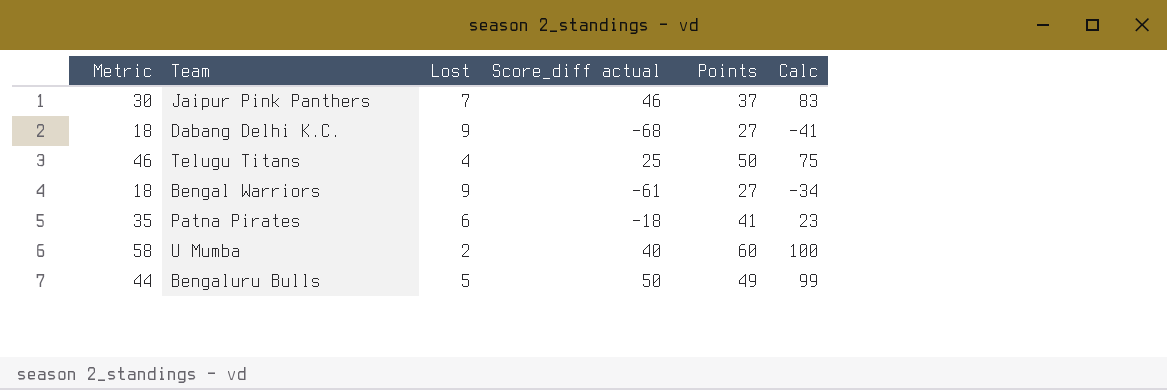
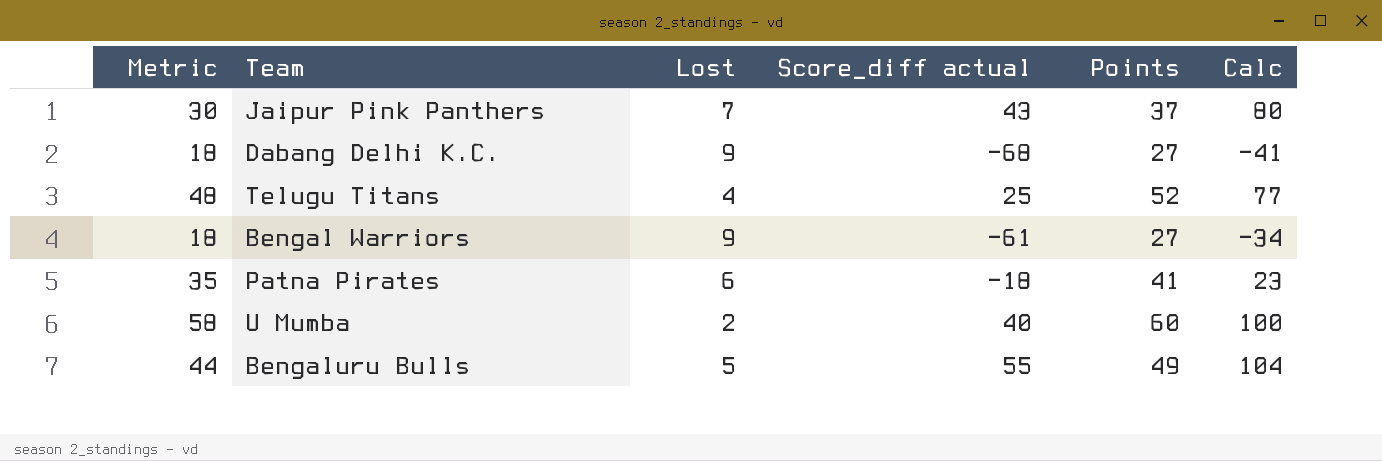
Jaipur Pink Panthers | Score_diff actual: 46 -> 43
Jaipur Pink Panthers | Calc: 83 -> 80
Telugu Titans | Metric: 46 -> 48
Telugu Titans | Points: 50 -> 52
Telugu Titans | Calc: 75 -> 77
Bengaluru Bulls | Score_diff actual: 50 -> 55
Bengaluru Bulls | Calc: 99 -> 104

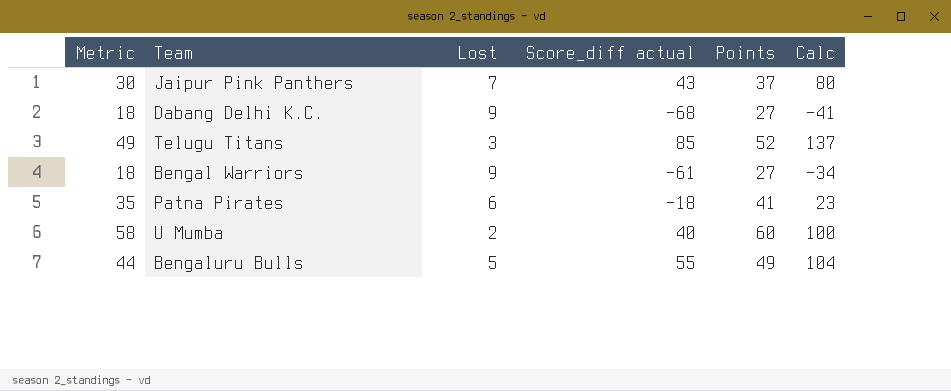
Telugu Titans | Metric: 48 -> 49
Telugu Titans | Lost: 4 -> 3
Telugu Titans | Score_diff actual: 25 -> 85
Telugu Titans | Calc: 77 -> 137

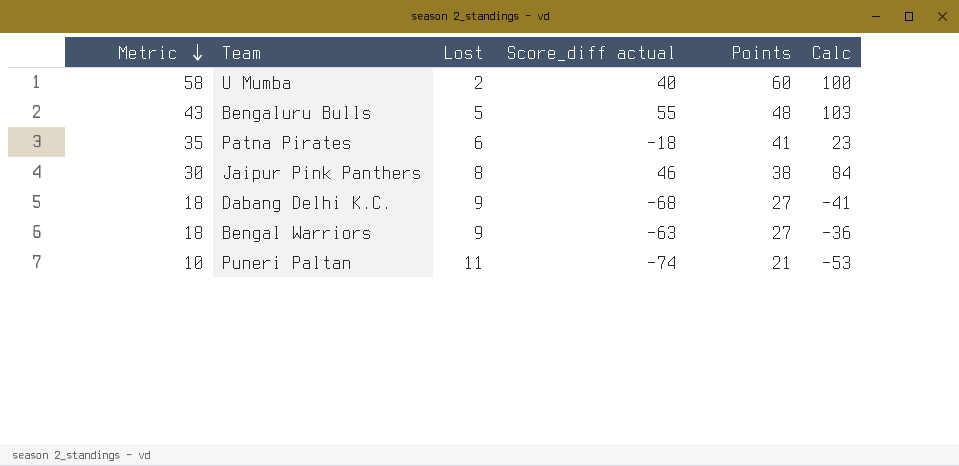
row order: none -> Metric descending
row Telugu Titans: 49 | 3 | 85 | 52 | 137 -> none
Bengaluru Bulls | Metric: 44 -> 43
Bengaluru Bulls | Points: 49 -> 48
Bengaluru Bulls | Calc: 104 -> 103
Jaipur Pink Panthers | Lost: 7 -> 8
Jaipur Pink Panthers | Score_diff actual: 43 -> 46
Jaipur Pink Panthers | Points: 37 -> 38
Jaipur Pink Panthers | Calc: 80 -> 84
Bengal Warriors | Score_diff actual: -61 -> -63
Bengal Warriors | Calc: -34 -> -36
row Puneri Paltan: none -> 10 | 11 | -74 | 21 | -53

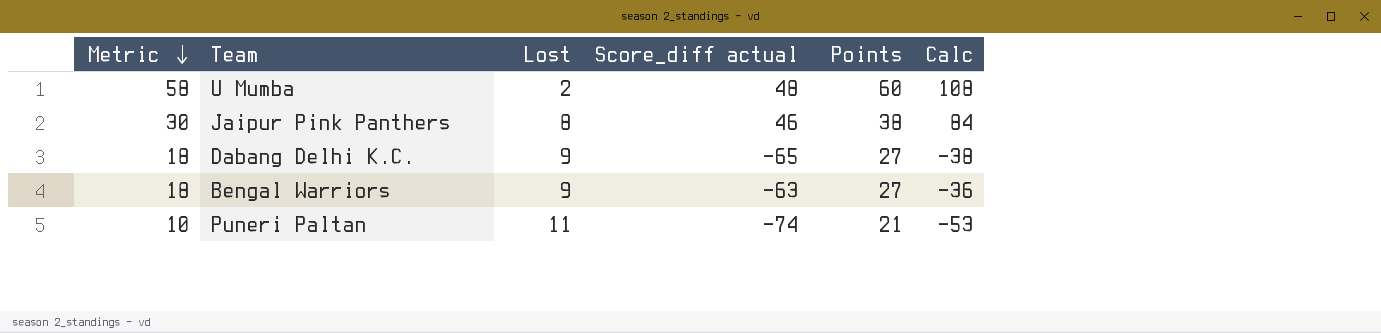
row Bengaluru Bulls: 43 | 5 | 55 | 48 | 103 -> none
row Patna Pirates: 35 | 6 | -18 | 41 | 23 -> none
U Mumba | Score_diff actual: 40 -> 48
U Mumba | Calc: 100 -> 108
Dabang Delhi K.C. | Score_diff actual: -68 -> -65
Dabang Delhi K.C. | Calc: -41 -> -38

